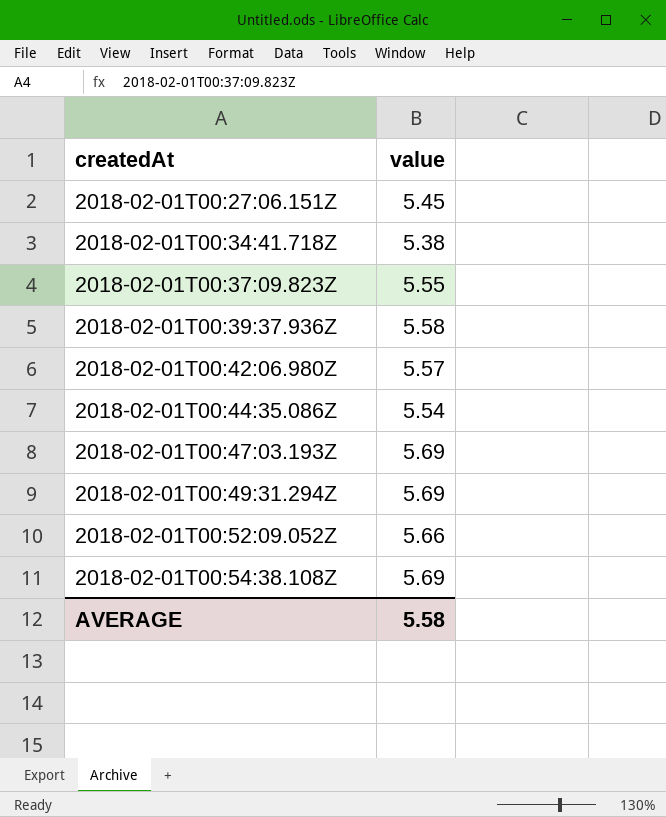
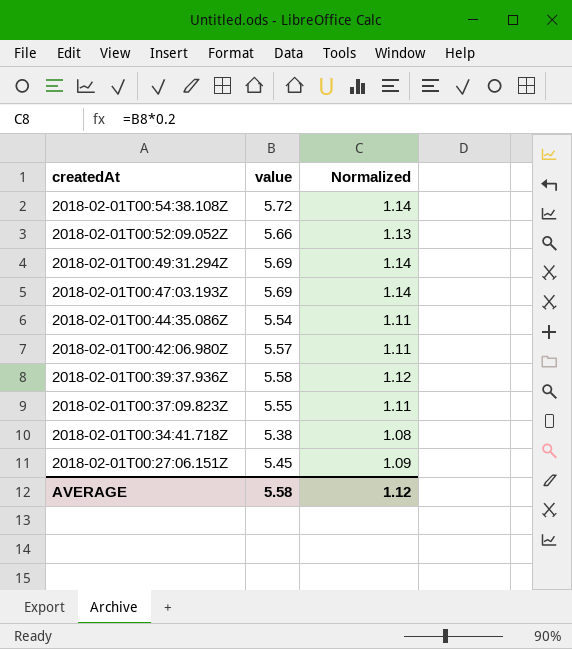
row order: createdAt ascending -> createdAt descending
column Normalized | formula: none -> [value] * 0.2
2018-02-01T00:54:38.108Z | value: 5.69 -> 5.72

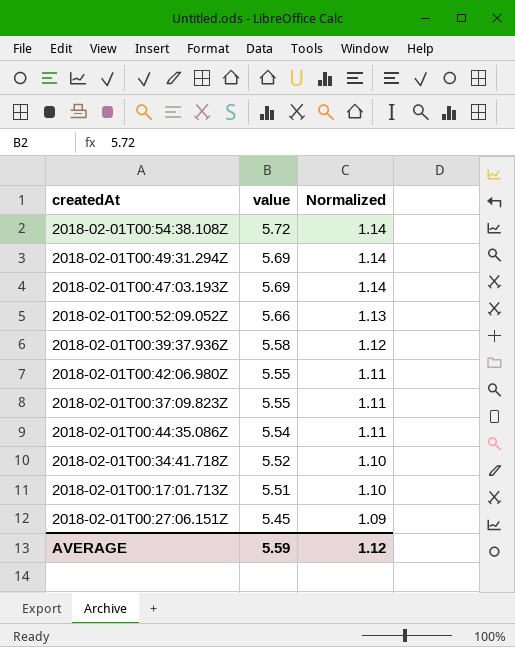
row order: createdAt descending -> value descending
2018-02-01T00:42:06.980Z | value: 5.57 -> 5.55
2018-02-01T00:34:41.718Z | value: 5.38 -> 5.52
2018-02-01T00:34:41.718Z | Normalized: 1.08 -> 1.10
row 2018-02-01T00:17:01.713Z: none -> 5.51 | 1.10
AVERAGE | value: 5.58 -> 5.59

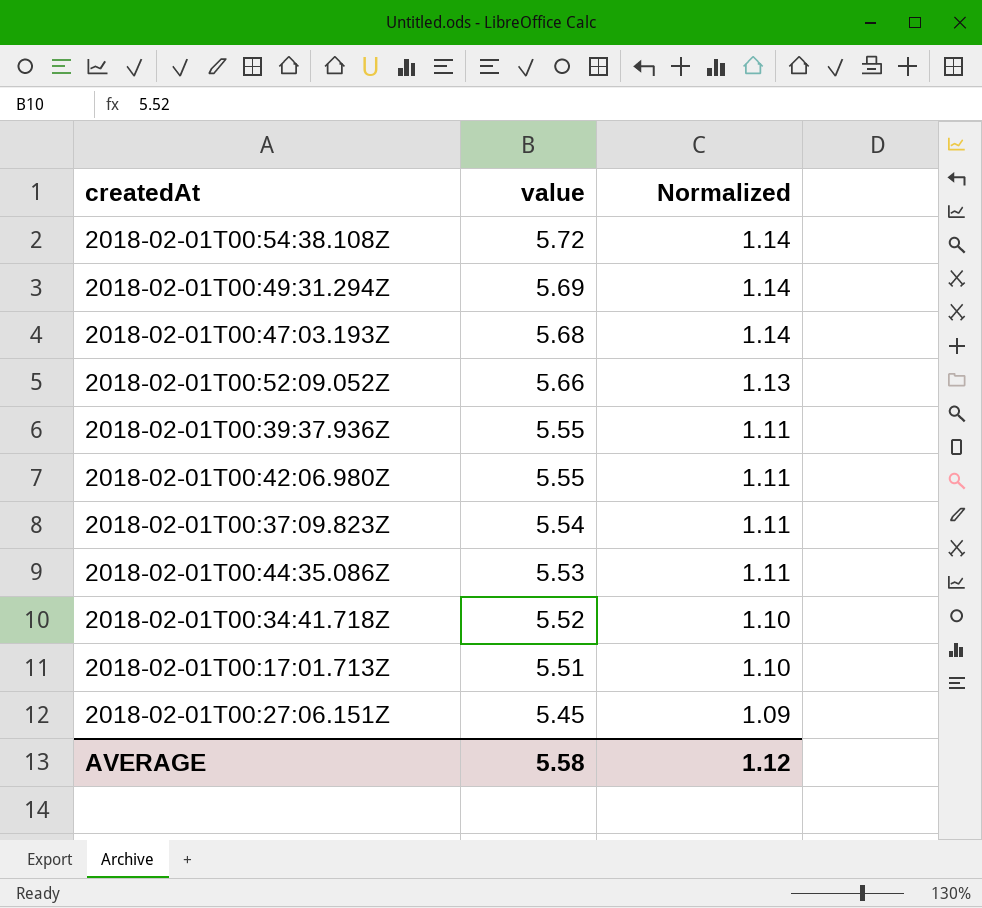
2018-02-01T00:47:03.193Z | value: 5.69 -> 5.68
2018-02-01T00:39:37.936Z | value: 5.58 -> 5.55
2018-02-01T00:39:37.936Z | Normalized: 1.12 -> 1.11
2018-02-01T00:37:09.823Z | value: 5.55 -> 5.54
2018-02-01T00:44:35.086Z | value: 5.54 -> 5.53
AVERAGE | value: 5.59 -> 5.58

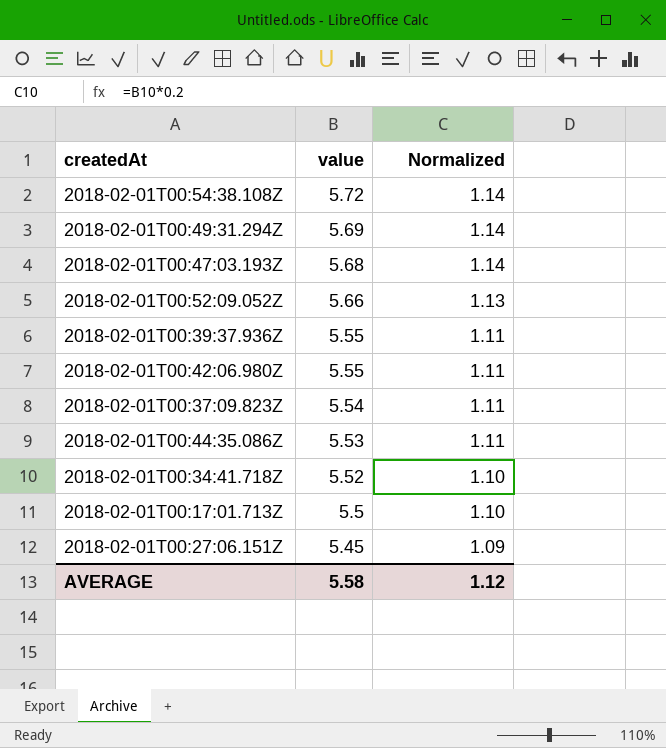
2018-02-01T00:17:01.713Z | value: 5.51 -> 5.5

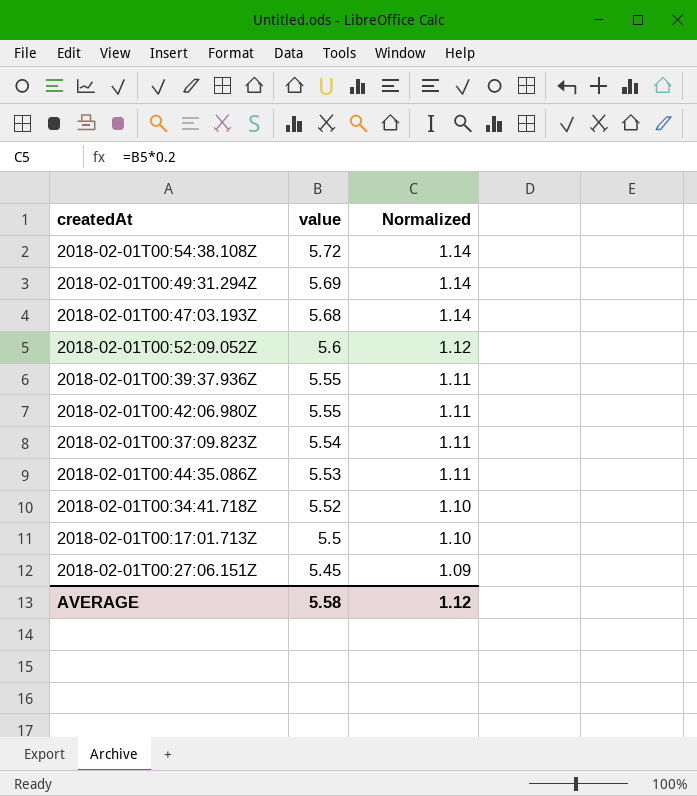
2018-02-01T00:52:09.052Z | value: 5.66 -> 5.6
2018-02-01T00:52:09.052Z | Normalized: 1.13 -> 1.12

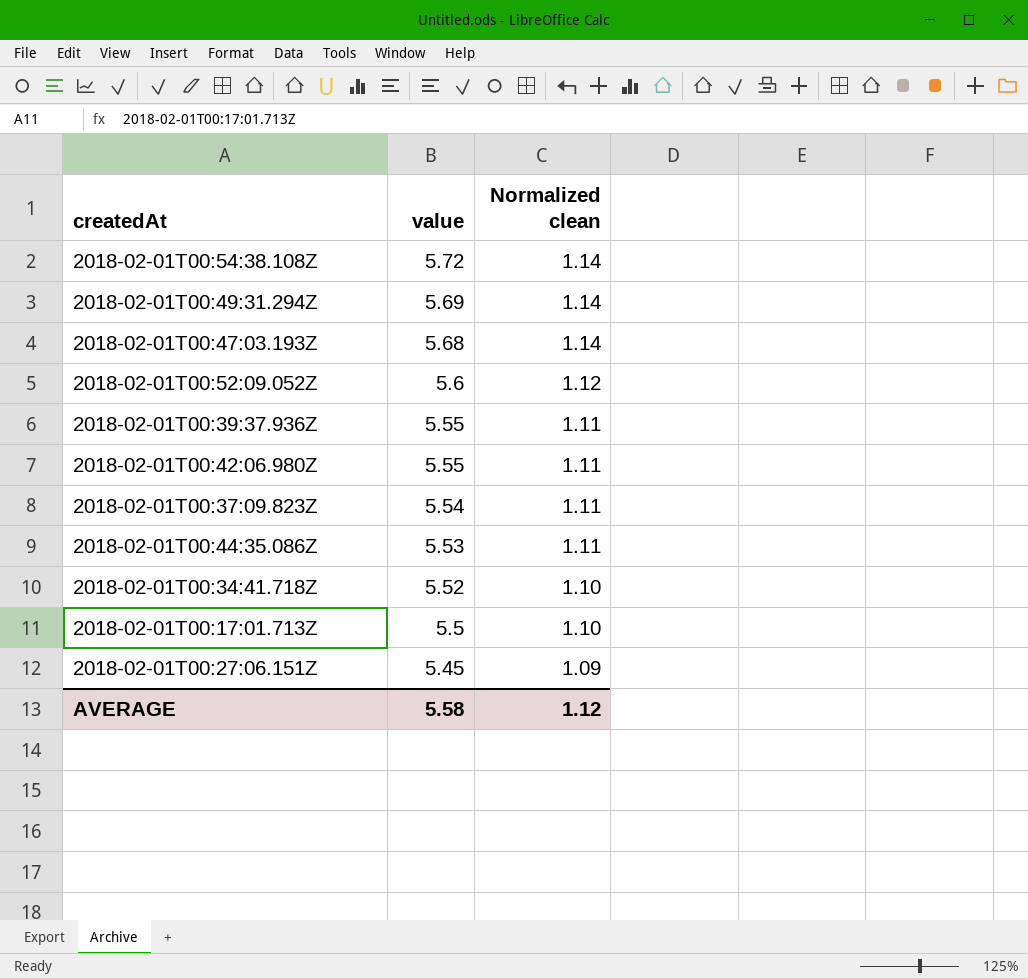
column name: Normalized -> Normalized clean

